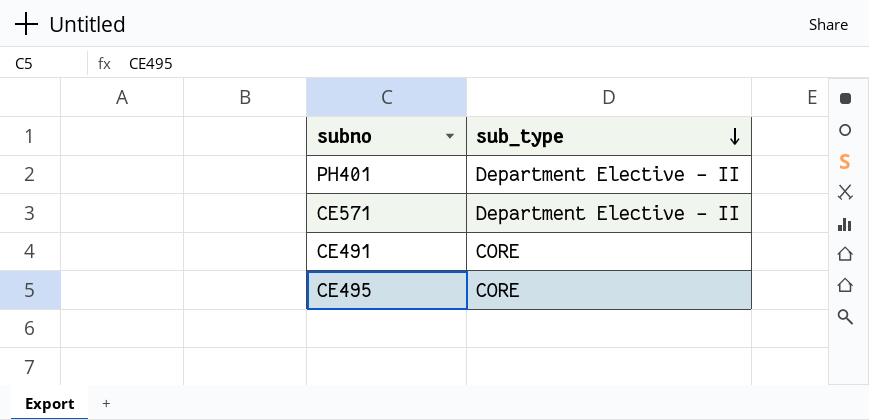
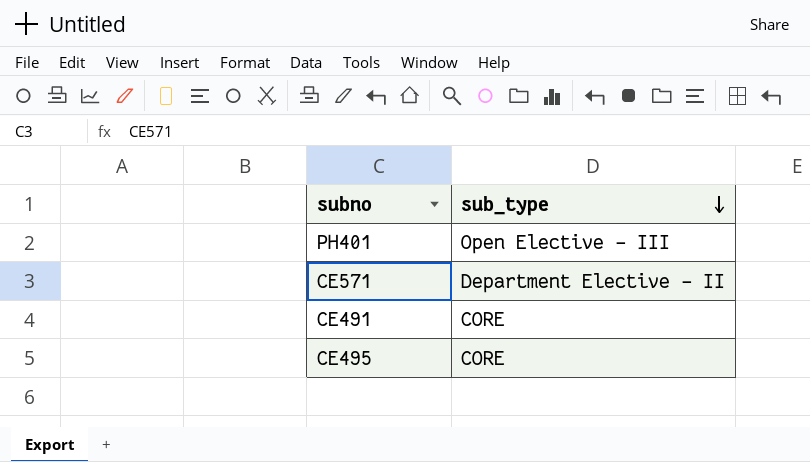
PH401 | sub_type: Department Elective - II -> Open Elective - III

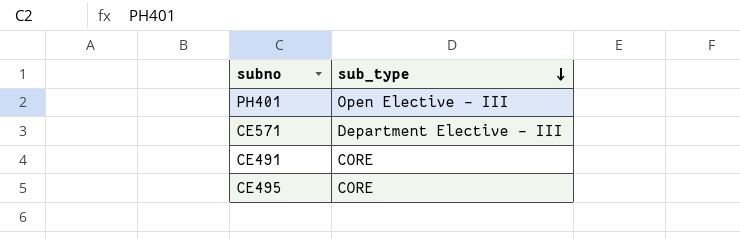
CE571 | sub_type: Department Elective - II -> Department Elective - III

